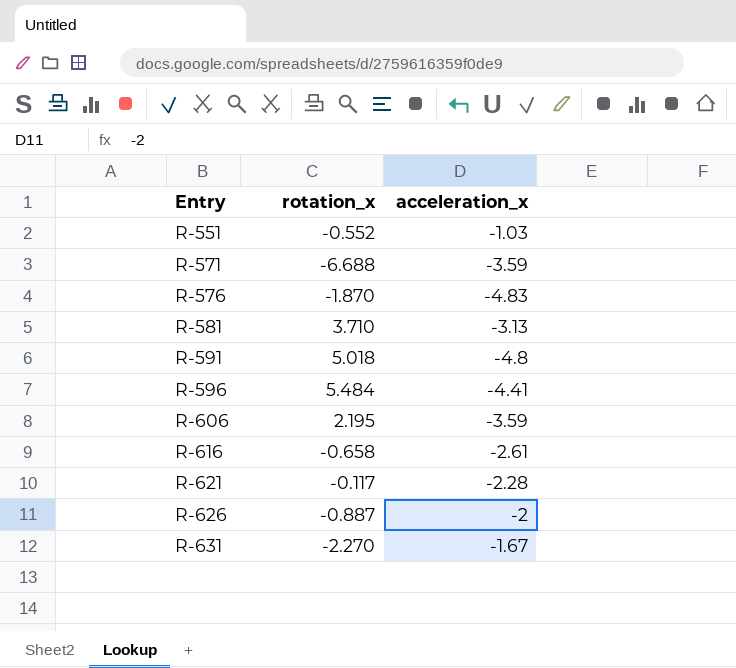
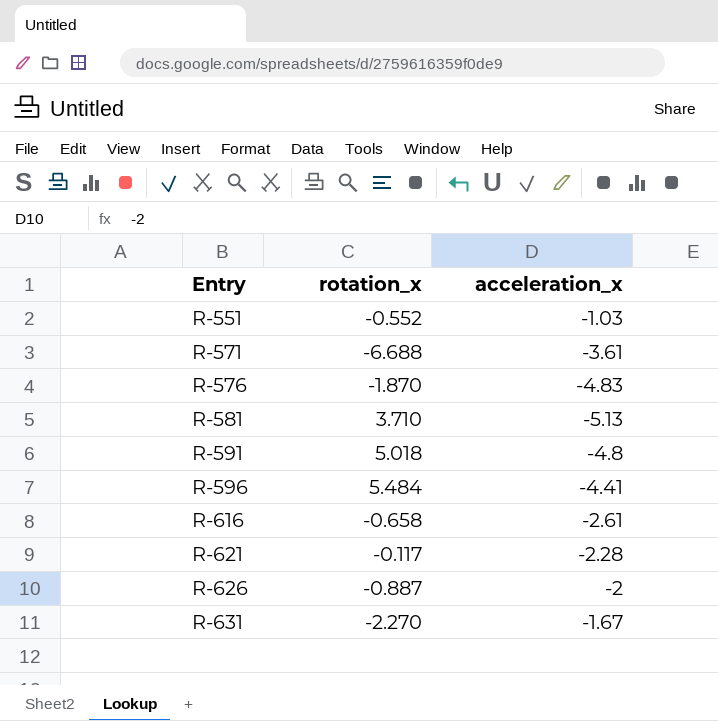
row R-606: 2.195 | -3.59 -> none
R-571 | acceleration_x: -3.59 -> -3.61
R-581 | acceleration_x: -3.13 -> -5.13

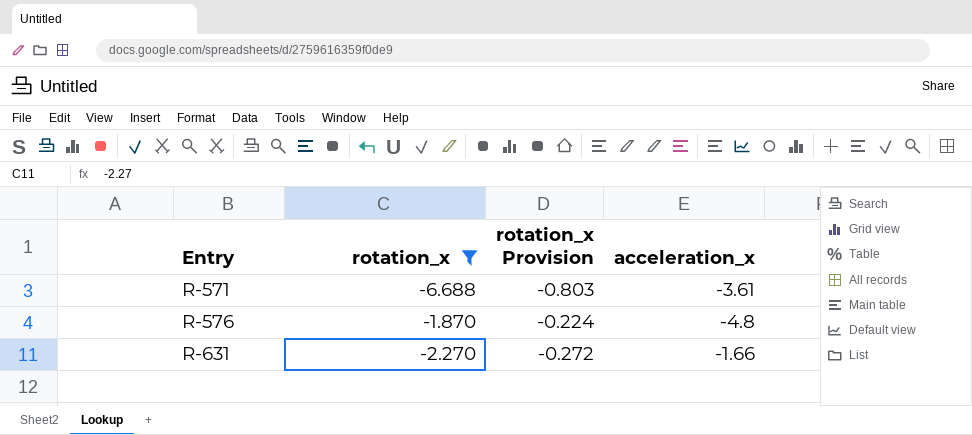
filter: none -> rotation_x <= -1.870
column rotation_x Provision | formula: none -> [rotation_x] * 0.12
R-576 | acceleration_x: -4.83 -> -4.8
R-631 | acceleration_x: -1.67 -> -1.66

